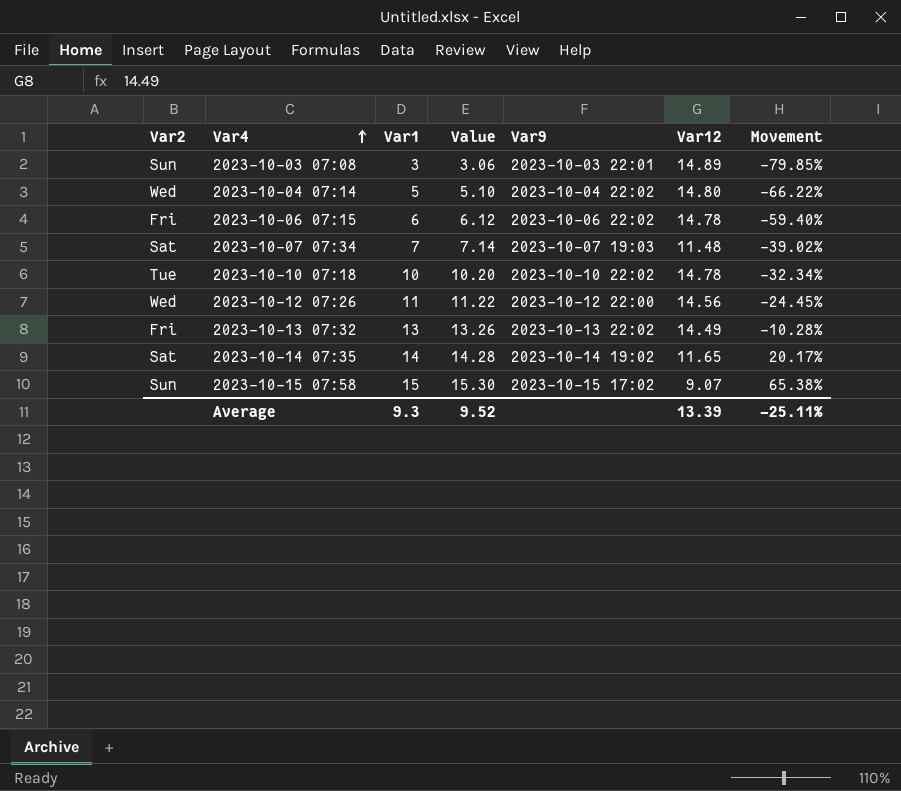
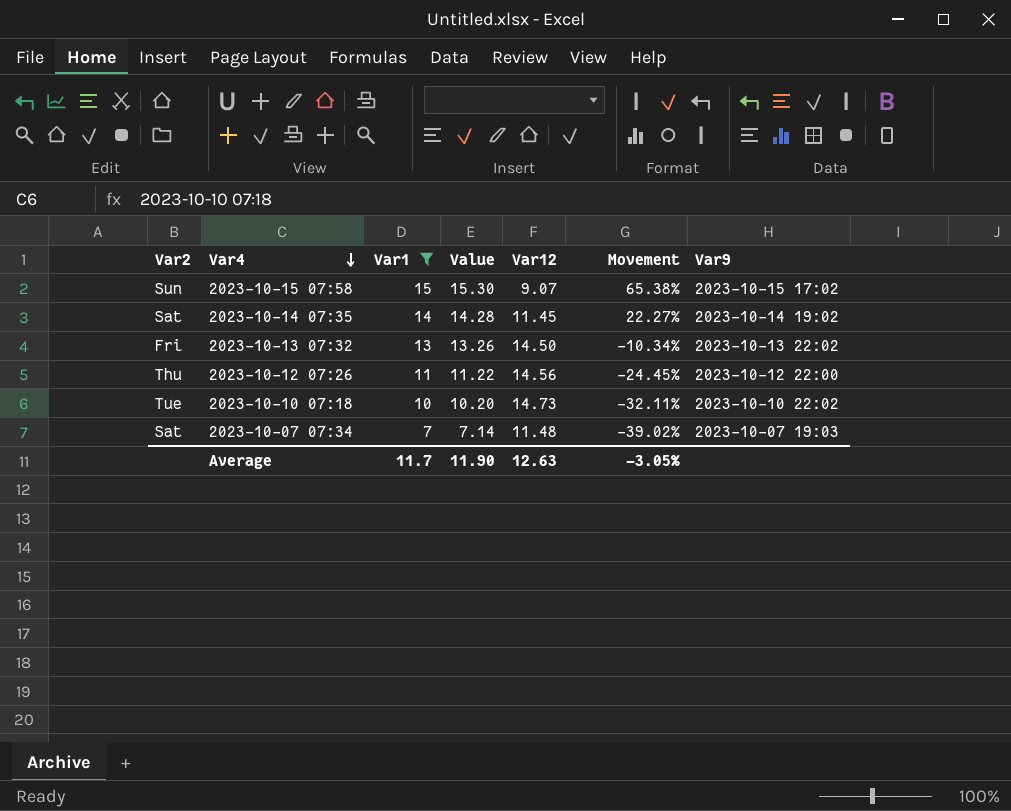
filter: none -> Var1 >= 7
row order: Var4 ascending -> Var4 descending
column Var9 | position: 5 -> 7
2023-10-14 07:35 | Var12: 11.65 -> 11.45
2023-10-14 07:35 | Movement: 20.17% -> 22.27%
2023-10-13 07:32 | Var12: 14.49 -> 14.50
2023-10-13 07:32 | Movement: -10.28% -> -10.34%
2023-10-12 07:26 | Var2: Wed -> Thu
2023-10-10 07:18 | Var12: 14.78 -> 14.73
2023-10-10 07:18 | Movement: -32.34% -> -32.11%
Average | Var1: 9.3 -> 11.7
Average | Value: 9.52 -> 11.90
Average | Var12: 13.39 -> 12.63
Average | Movement: -25.11% -> -3.05%

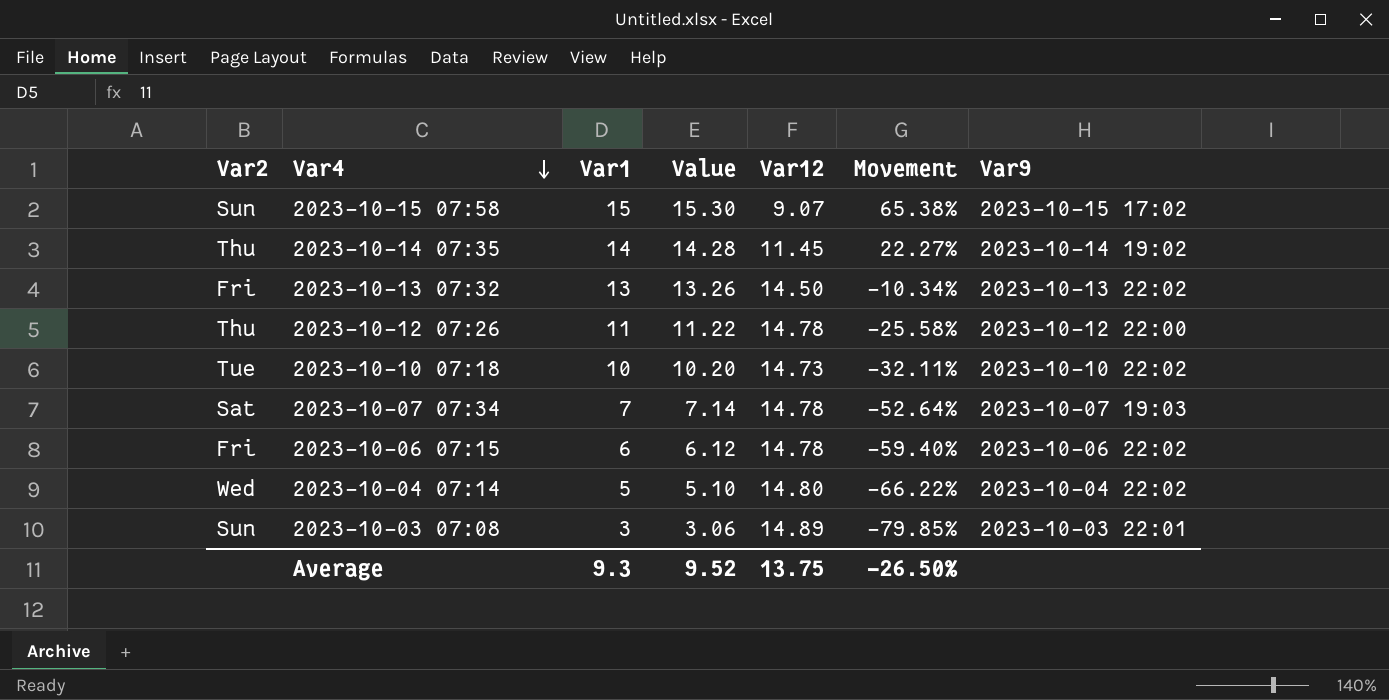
filter: Var1 >= 7 -> none
2023-10-14 07:35 | Var2: Sat -> Thu
2023-10-12 07:26 | Var12: 14.56 -> 14.78
2023-10-12 07:26 | Movement: -24.45% -> -25.58%
2023-10-07 07:34 | Var12: 11.48 -> 14.78
2023-10-07 07:34 | Movement: -39.02% -> -52.64%
Average | Var1: 11.7 -> 9.3
Average | Value: 11.90 -> 9.52
Average | Var12: 12.63 -> 13.75
Average | Movement: -3.05% -> -26.50%

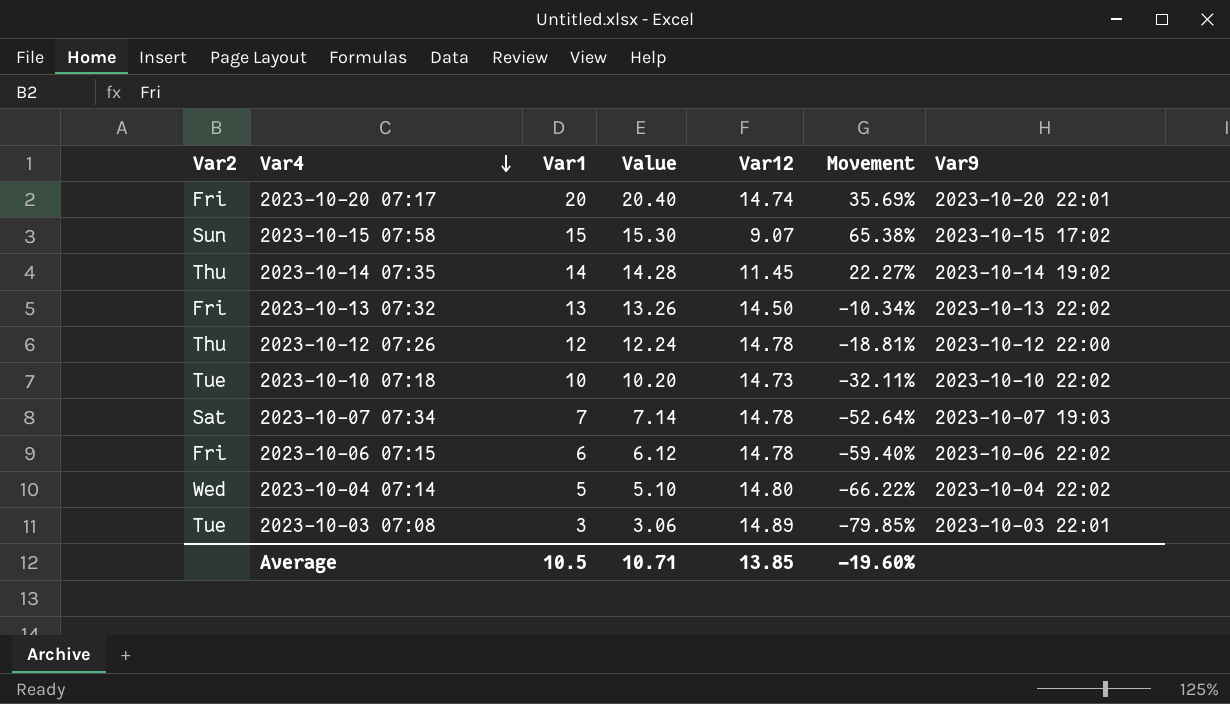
row 2023-10-20 07:17: none -> Fri | 20 | 20.40 | 14.74 | 35.69% | 2023-10-20 22:01
2023-10-12 07:26 | Var1: 11 -> 12
2023-10-12 07:26 | Value: 11.22 -> 12.24
2023-10-12 07:26 | Movement: -25.58% -> -18.81%
2023-10-03 07:08 | Var2: Sun -> Tue
Average | Var1: 9.3 -> 10.5
Average | Value: 9.52 -> 10.71
Average | Var12: 13.75 -> 13.85
Average | Movement: -26.50% -> -19.60%

